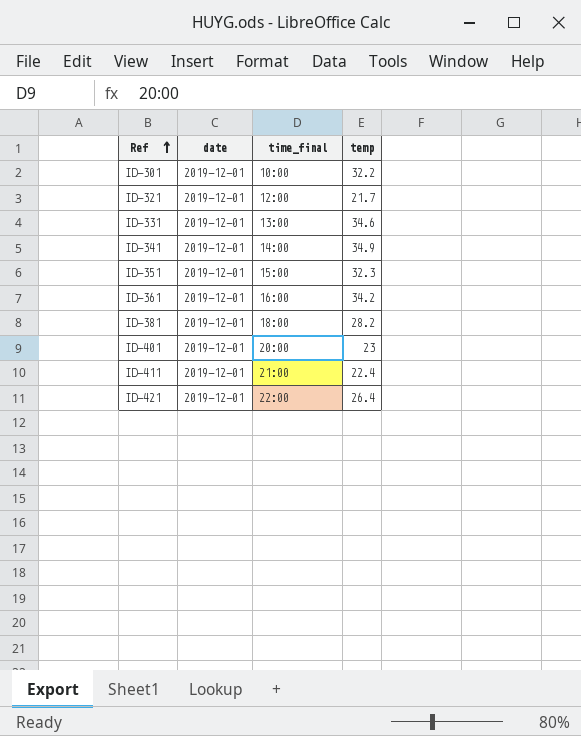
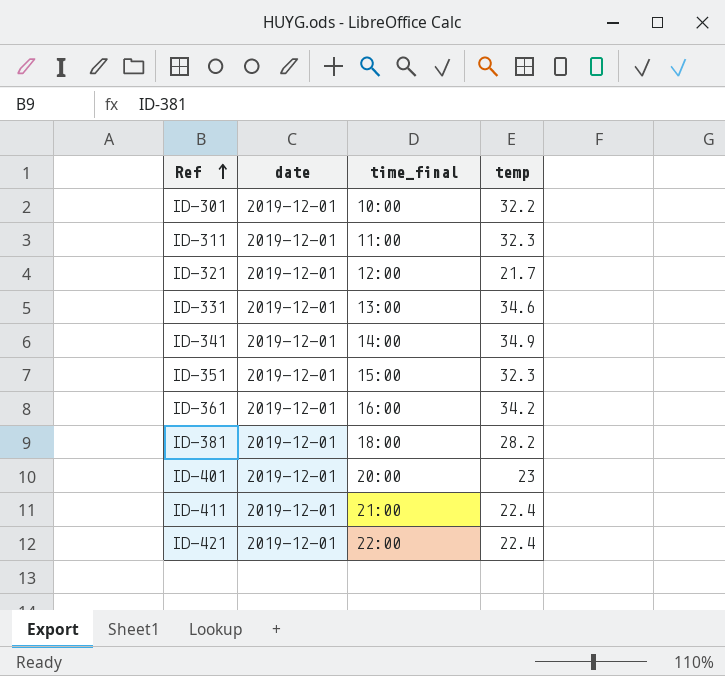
row ID-311: none -> 2019-12-01 | 11:00 | 32.3
ID-421 | temp: 26.4 -> 22.4

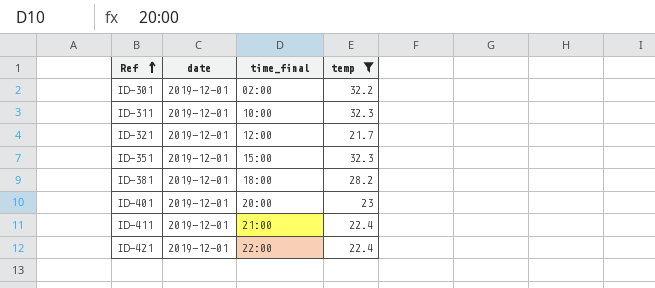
filter: none -> temp <= 32.3
ID-301 | time_final: 10:00 -> 02:00
ID-311 | time_final: 11:00 -> 10:00

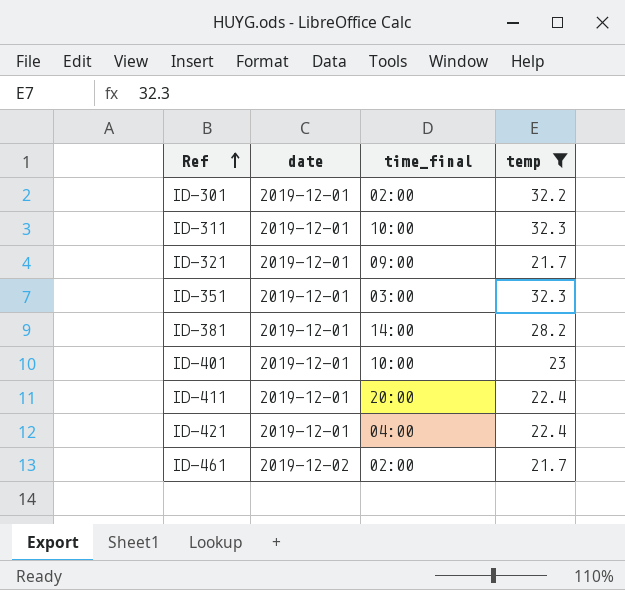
ID-321 | time_final: 12:00 -> 09:00
ID-351 | time_final: 15:00 -> 03:00
ID-381 | time_final: 18:00 -> 14:00
ID-401 | time_final: 20:00 -> 10:00
ID-411 | time_final: 21:00 -> 20:00
ID-421 | time_final: 22:00 -> 04:00
row ID-461: none -> 2019-12-02 | 02:00 | 21.7

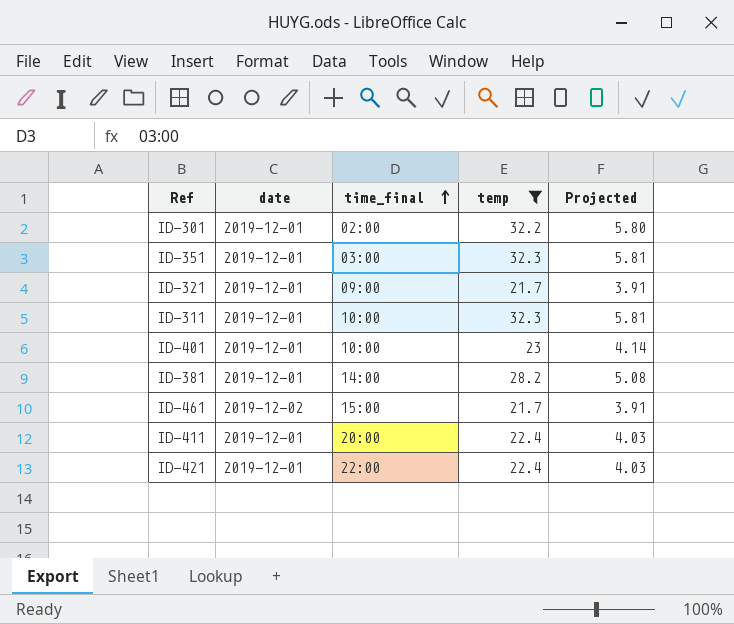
row order: Ref ascending -> time_final ascending
column Projected | formula: none -> [temp] * 0.18
ID-461 | time_final: 02:00 -> 15:00
ID-421 | time_final: 04:00 -> 22:00

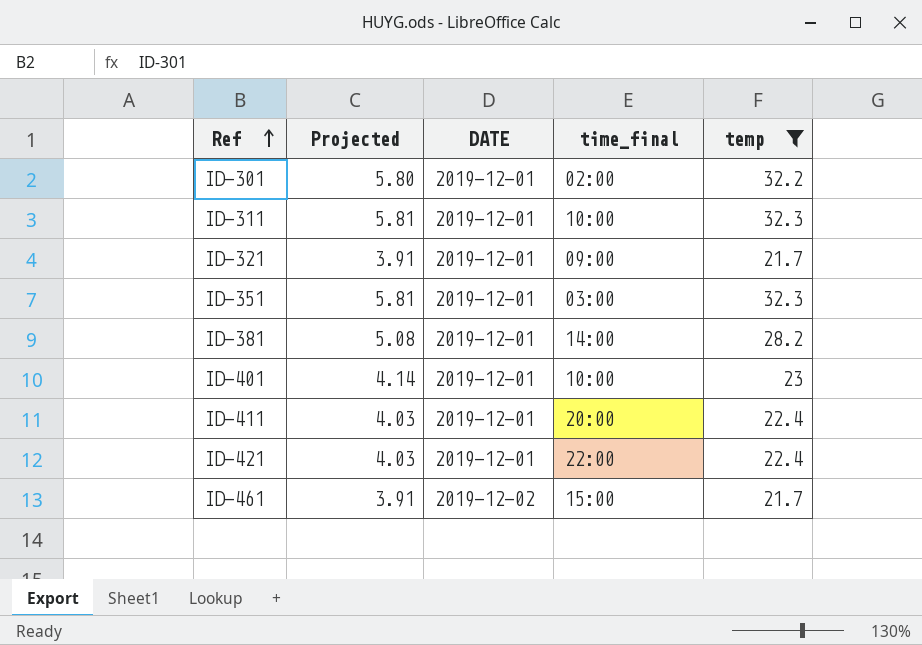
row order: time_final ascending -> Ref ascending
column Projected | position: 5 -> 2
column name: date -> DATE

